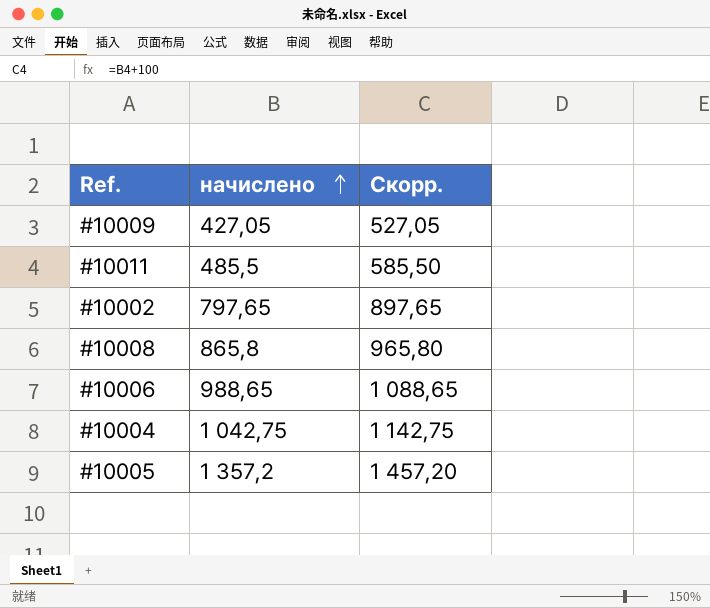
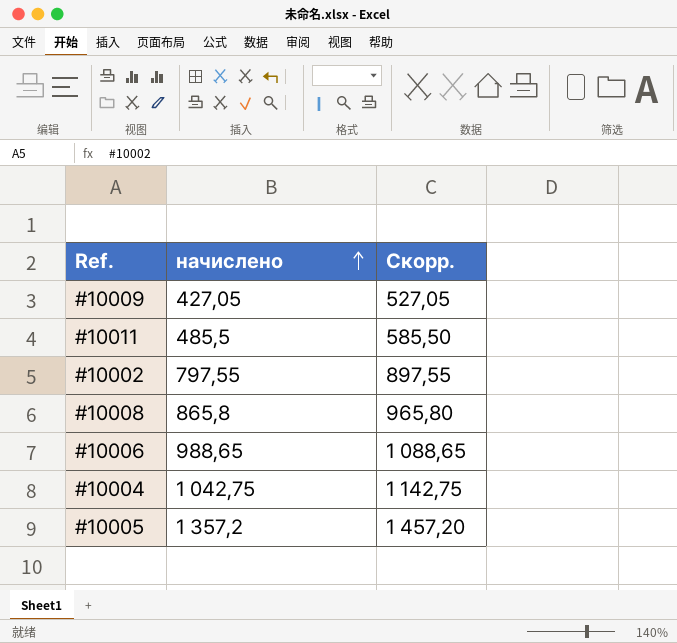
#10002 | начислено: 797,65 -> 797,55
#10002 | Скорр.: 897,65 -> 897,55

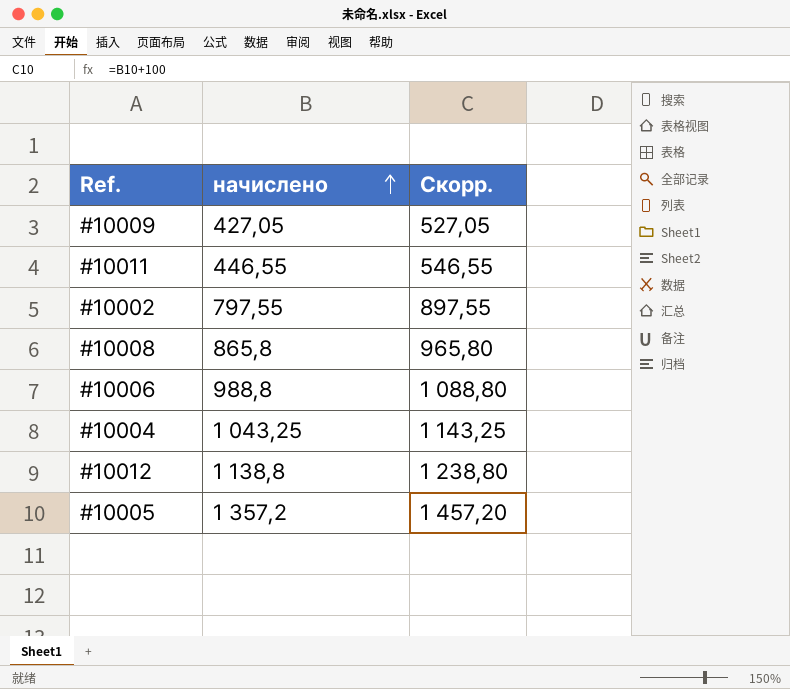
#10011 | начислено: 485,5 -> 446,55
#10011 | Скорр.: 585,50 -> 546,55
#10006 | начислено: 988,65 -> 988,8
#10006 | Скорр.: 1 088,65 -> 1 088,80
#10004 | начислено: 1 042,75 -> 1 043,25
#10004 | Скорр.: 1 142,75 -> 1 143,25
row #10012: none -> 1 138,8 | 1 238,80

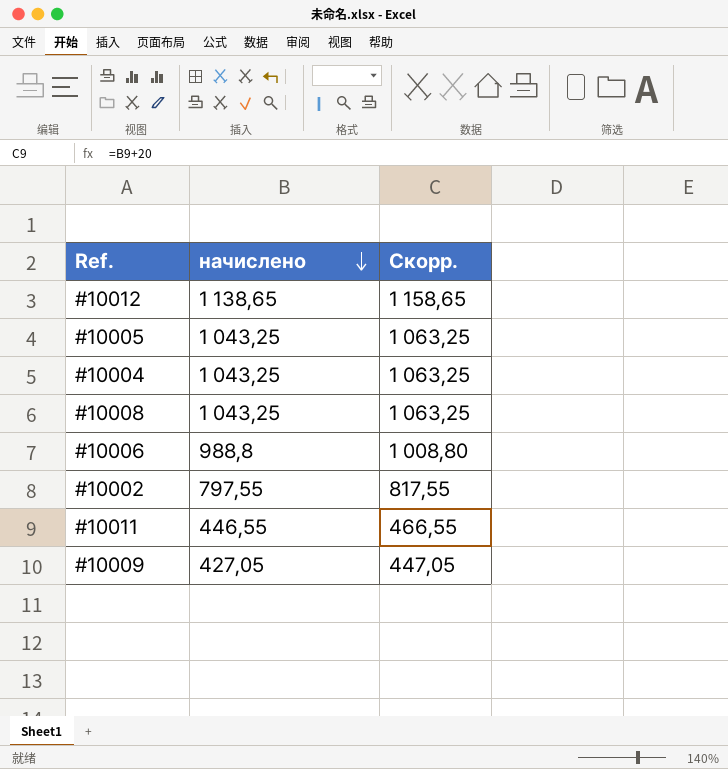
row order: начислено ascending -> начислено descending
column Скорр. | formula: [начислено] + 100 -> [начислено] + 20
#10012 | начислено: 1 138,8 -> 1 138,65
#10005 | начислено: 1 357,2 -> 1 043,25
#10008 | начислено: 865,8 -> 1 043,25

